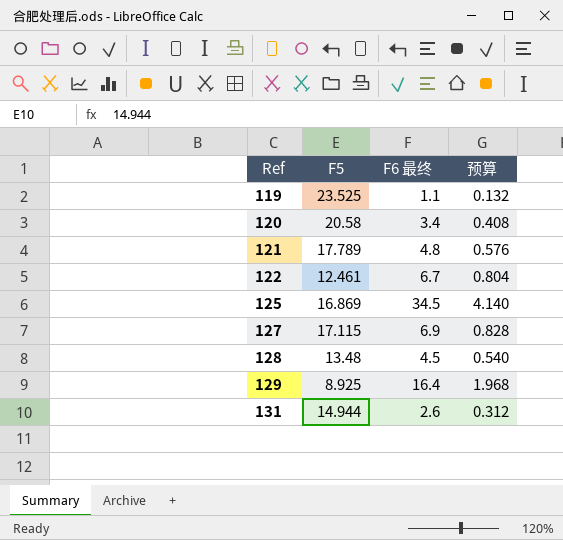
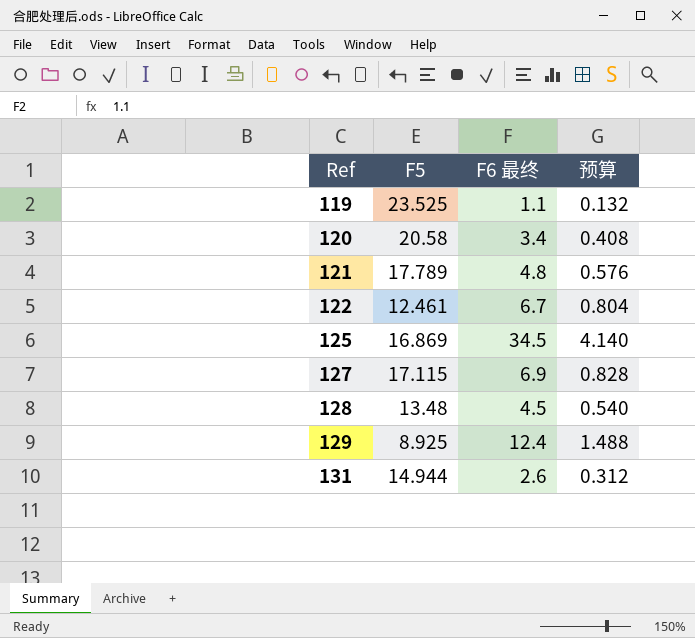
129 | F6 最终: 16.4 -> 12.4
129 | 预算: 1.968 -> 1.488

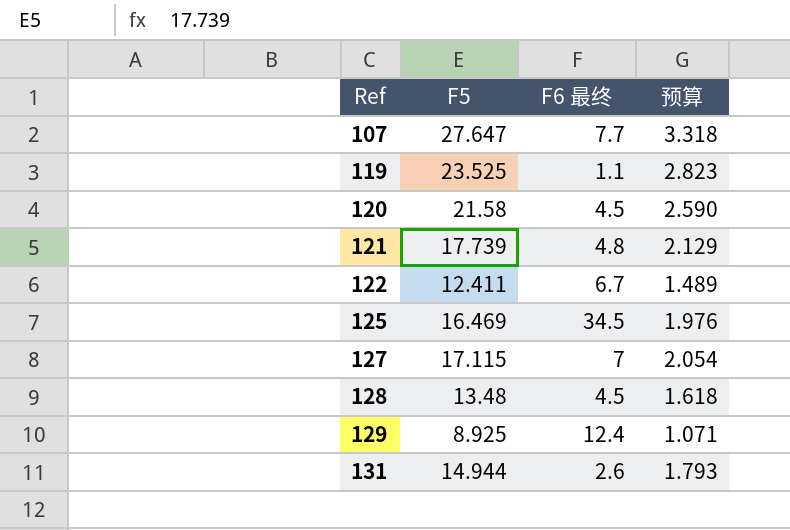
column 预算 | formula: [F6 最终] * 0.12 -> [F5] * 0.12
row 107: none -> 27.647 | 7.7 | 3.318
120 | F5: 20.58 -> 21.58
120 | F6 最终: 3.4 -> 4.5
121 | F5: 17.789 -> 17.739
122 | F5: 12.461 -> 12.411
125 | F5: 16.869 -> 16.469
127 | F6 最终: 6.9 -> 7

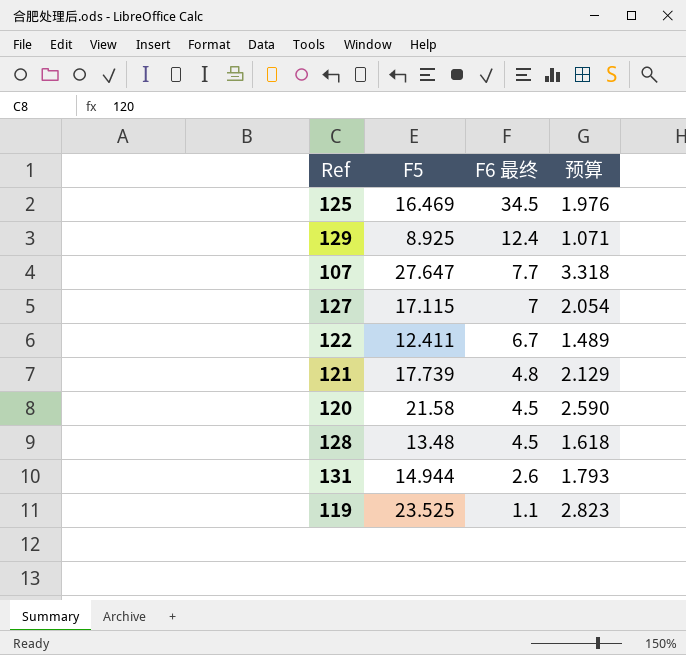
row order: Ref ascending -> F6 最终 descending

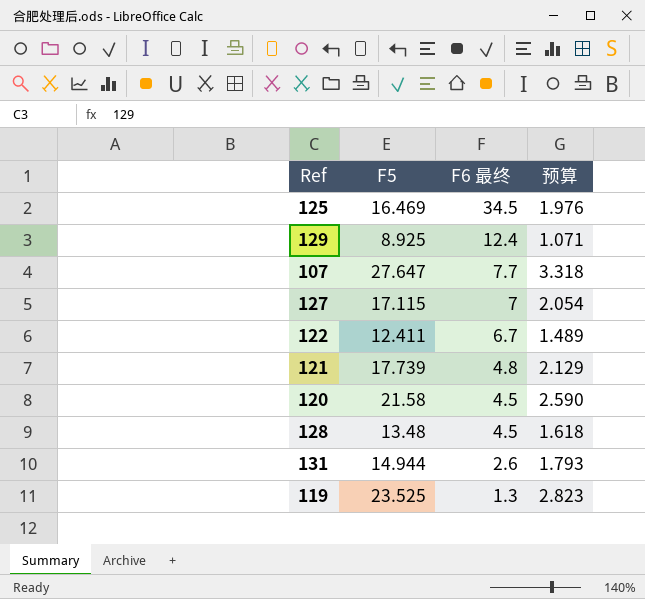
119 | F6 最终: 1.1 -> 1.3

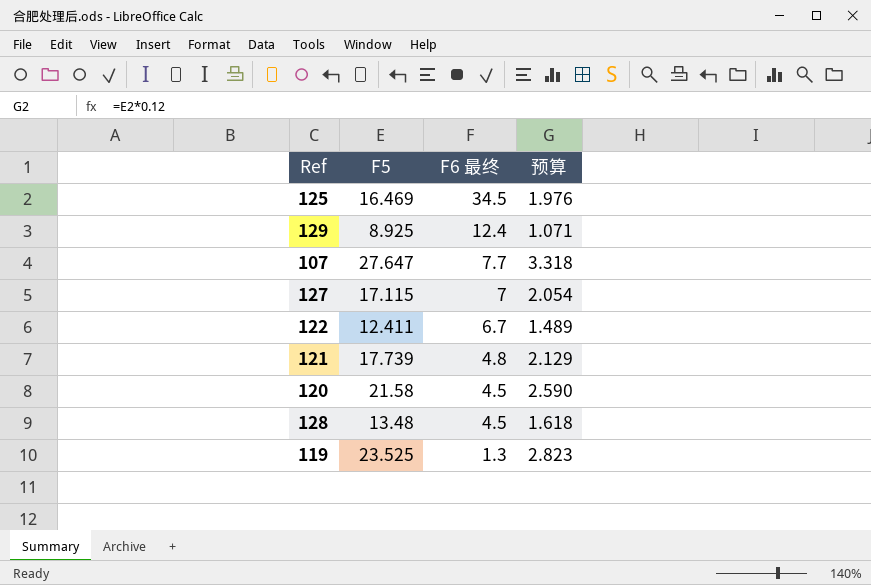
row 131: 14.944 | 2.6 | 1.793 -> none

